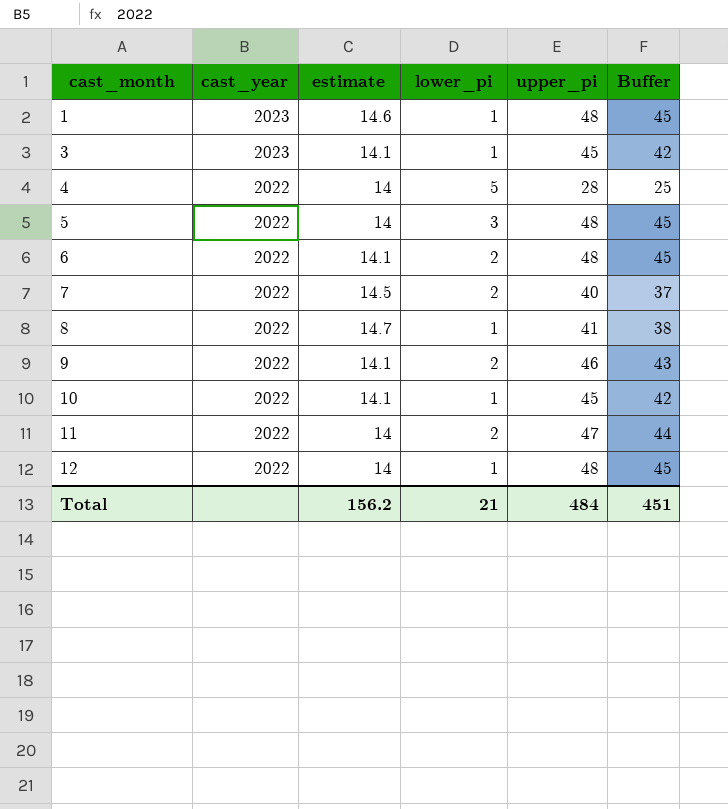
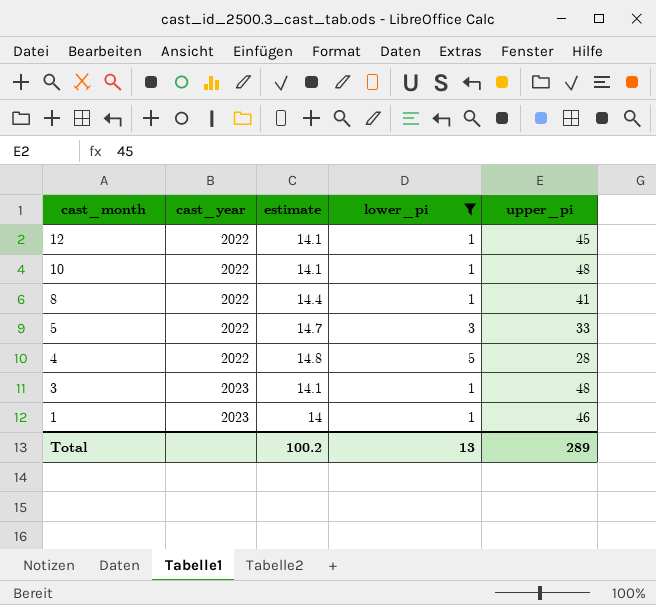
filter: none -> lower_pi != 2
row order: cast_month ascending -> cast_month descending
column Buffer | formula: [upper_pi] - 3 -> none
12 | estimate: 14 -> 14.1
12 | upper_pi: 48 -> 45
10 | upper_pi: 45 -> 48
8 | estimate: 14.7 -> 14.4
5 | estimate: 14 -> 14.7
5 | upper_pi: 48 -> 33
4 | estimate: 14 -> 14.8
3 | upper_pi: 45 -> 48
1 | estimate: 14.6 -> 14
1 | upper_pi: 48 -> 46
Total | estimate: 156.2 -> 100.2
Total | lower_pi: 21 -> 13
Total | upper_pi: 484 -> 289

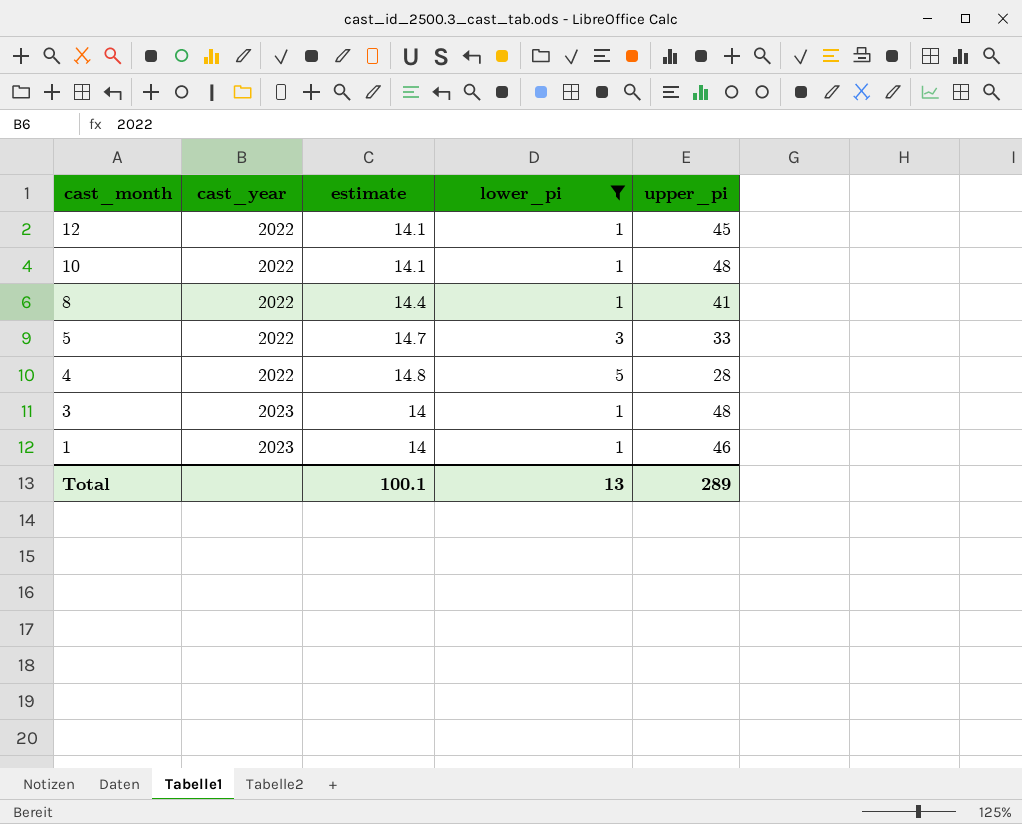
3 | estimate: 14.1 -> 14
Total | estimate: 100.2 -> 100.1

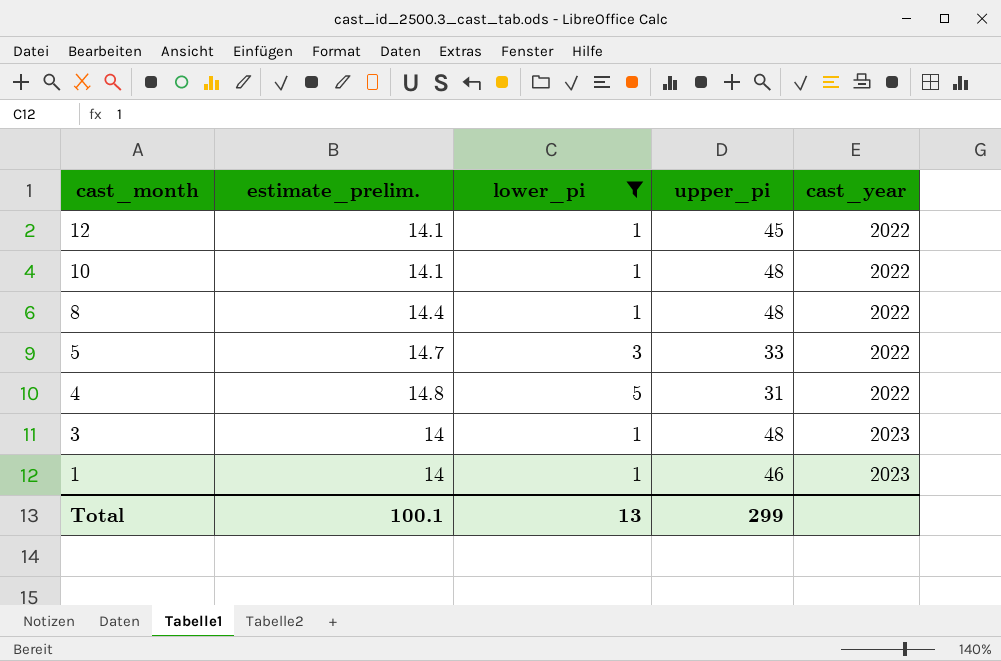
column name: estimate -> estimate_prelim.
column cast_year | position: 2 -> 5
8 | upper_pi: 41 -> 48
4 | upper_pi: 28 -> 31
Total | upper_pi: 289 -> 299

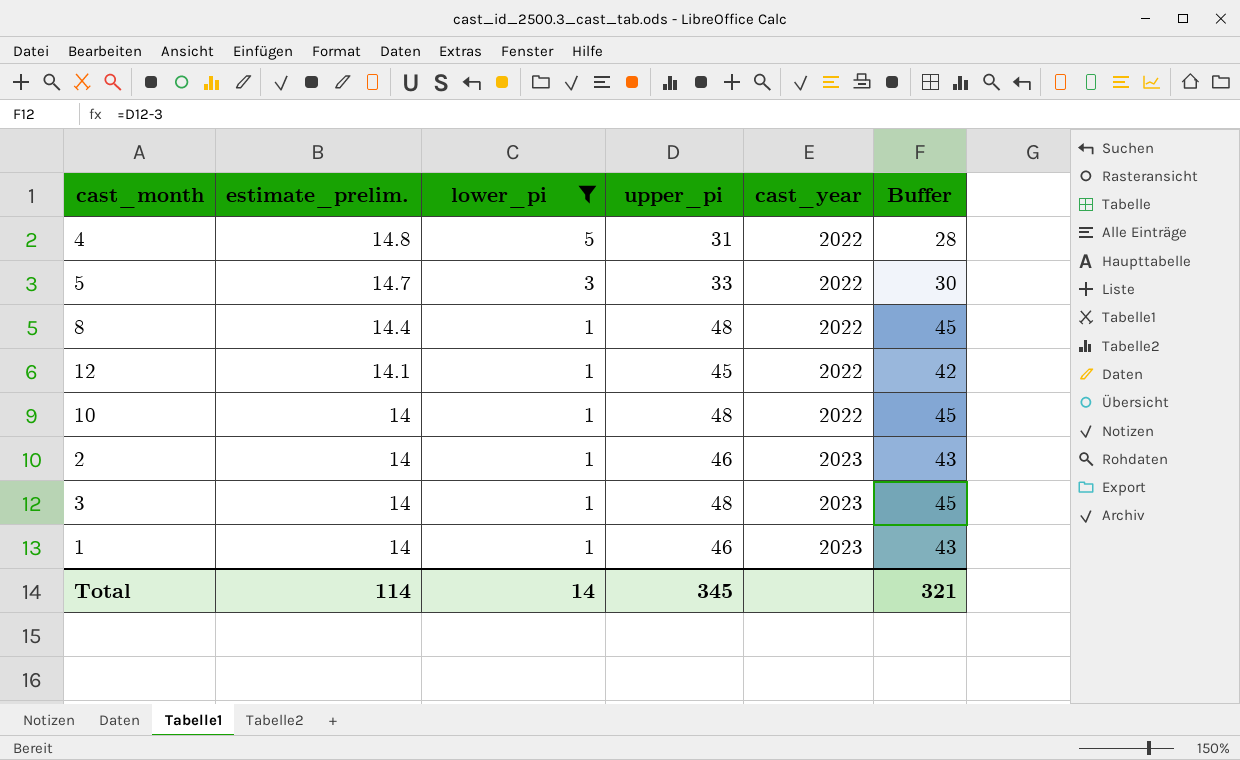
row order: cast_month descending -> estimate_prelim. descending
column Buffer | formula: none -> [upper_pi] - 3
10 | estimate_prelim.: 14.1 -> 14
row 2: none -> 14 | 1 | 46 | 2023 | 43
Total | estimate_prelim.: 100.1 -> 114
Total | lower_pi: 13 -> 14
Total | upper_pi: 299 -> 345

